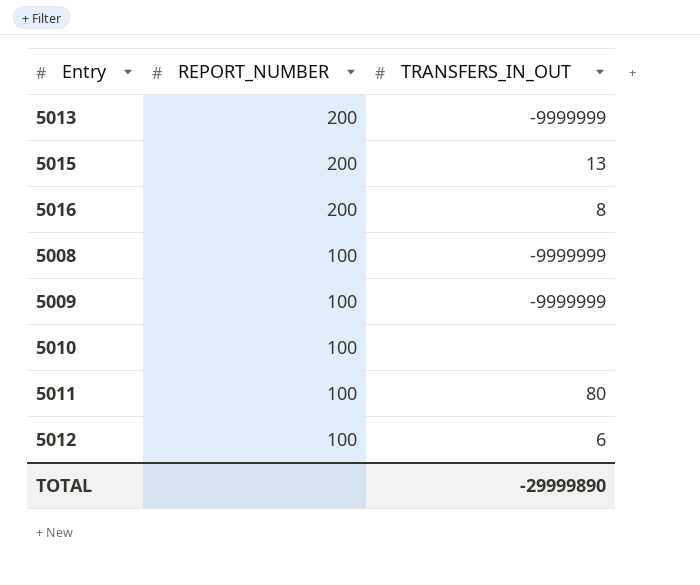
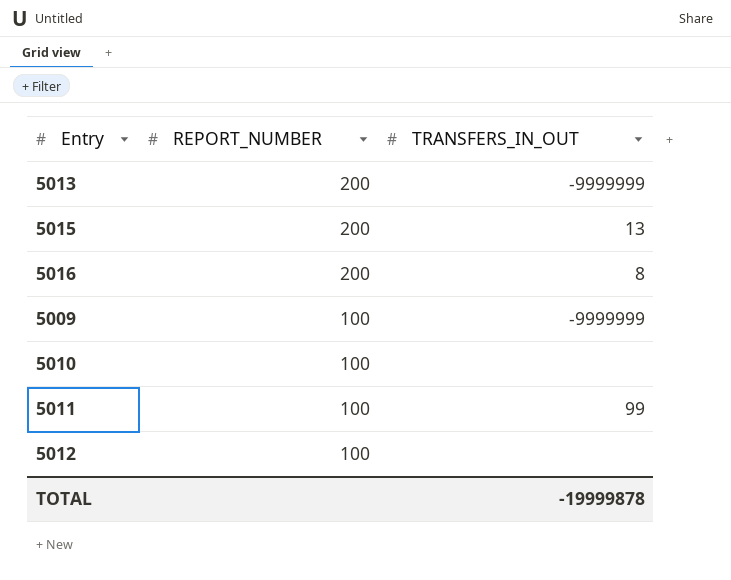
row 5008: 100 | -9999999 -> none
5011 | TRANSFERS_IN_OUT: 80 -> 99
5012 | TRANSFERS_IN_OUT: 6 -> none
TOTAL | TRANSFERS_IN_OUT: -29999890 -> -19999878

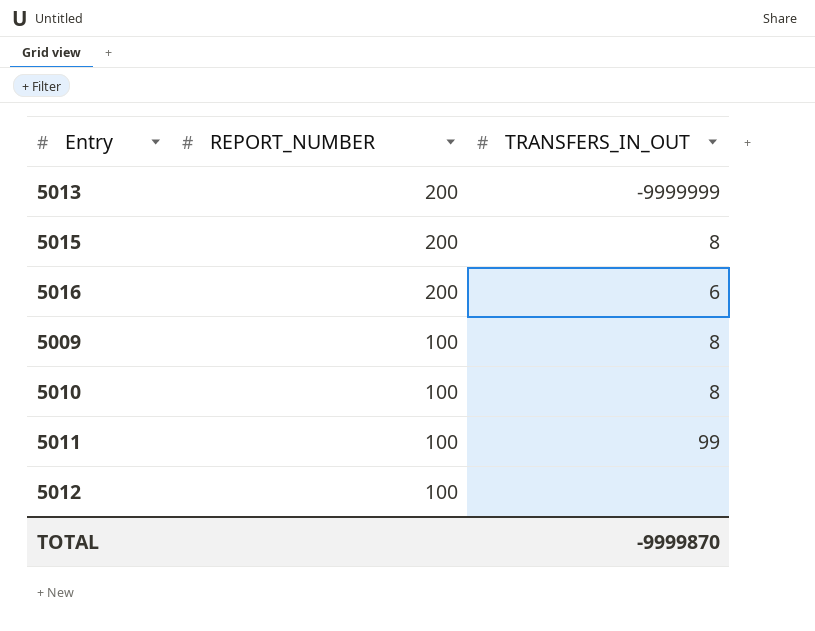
5015 | TRANSFERS_IN_OUT: 13 -> 8
5016 | TRANSFERS_IN_OUT: 8 -> 6
5009 | TRANSFERS_IN_OUT: -9999999 -> 8
5010 | TRANSFERS_IN_OUT: none -> 8
TOTAL | TRANSFERS_IN_OUT: -19999878 -> -9999870

